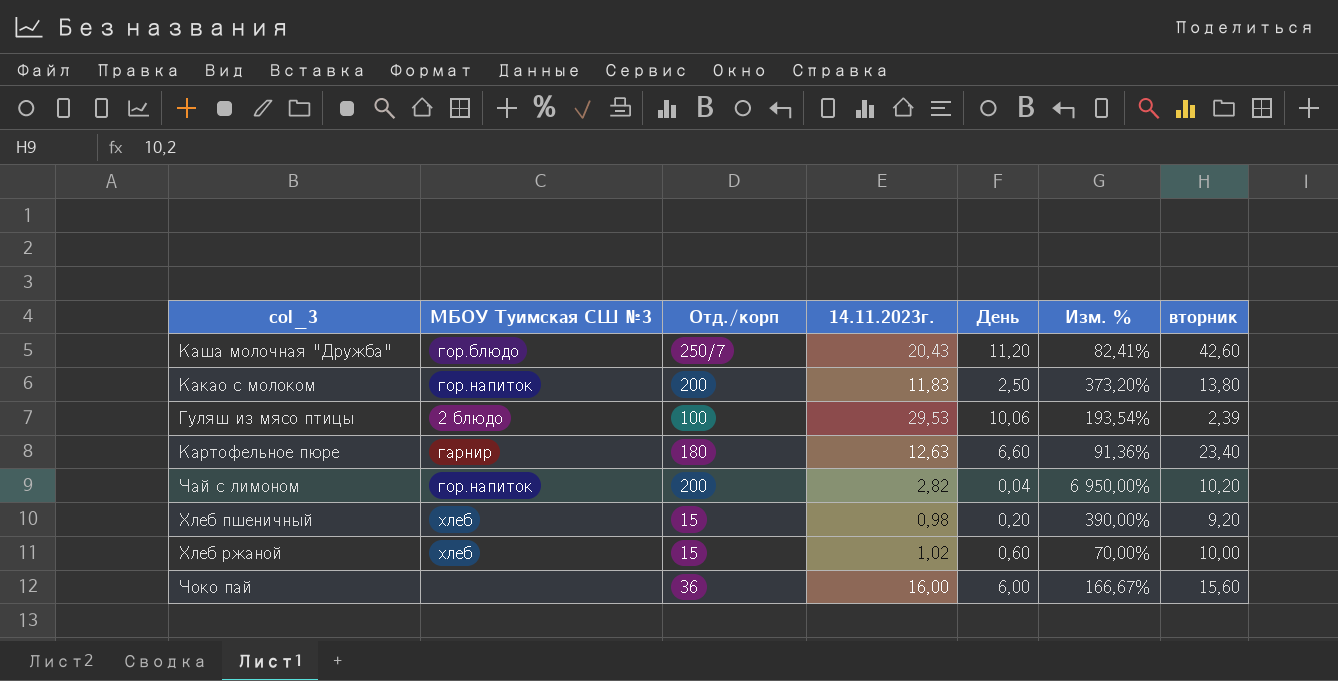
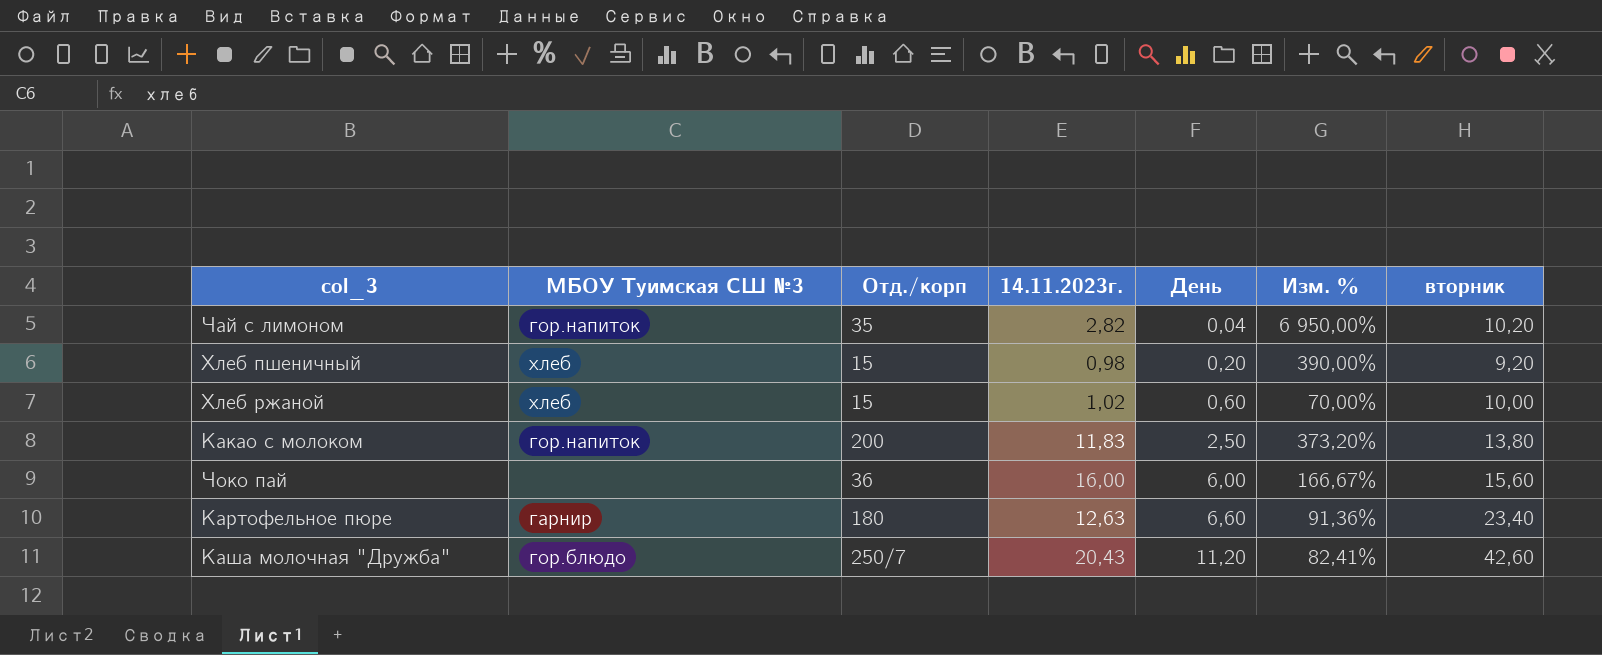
row order: none -> День ascending
row Гуляш из мясо птицы: 2 блюдо | 100 | 29,53 | 10,06 | 193,54% | 2,39 -> none
Чай с лимоном | Отд./корп: 200 -> 35

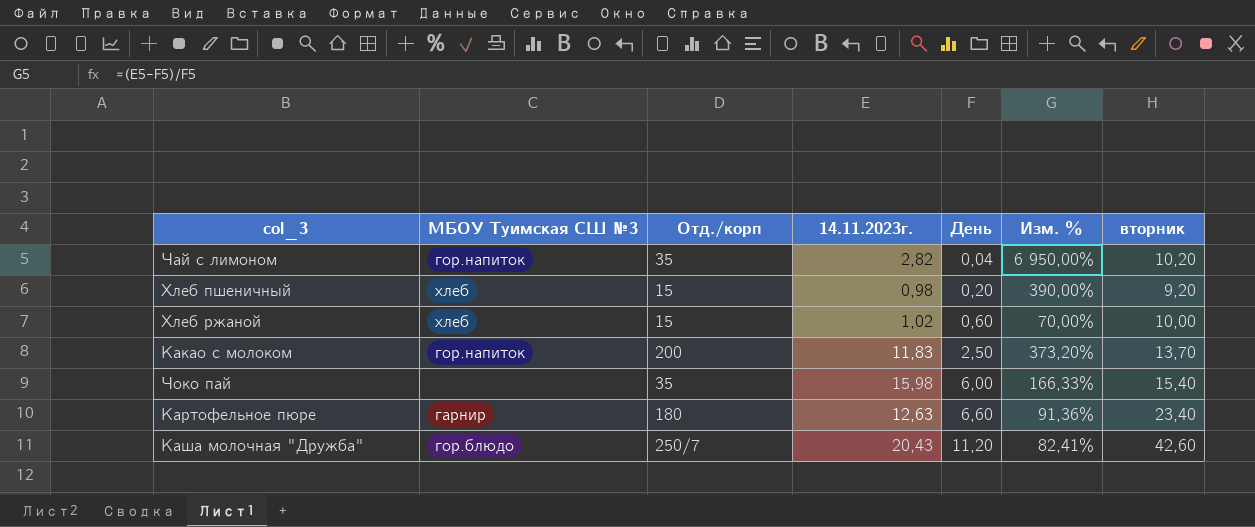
Какао с молоком | вторник: 13,80 -> 13,70
Чоко пай | Отд./корп: 36 -> 35
Чоко пай | 14.11.2023г.: 16,00 -> 15,98
Чоко пай | Изм. %: 166,67% -> 166,33%
Чоко пай | вторник: 15,60 -> 15,40

